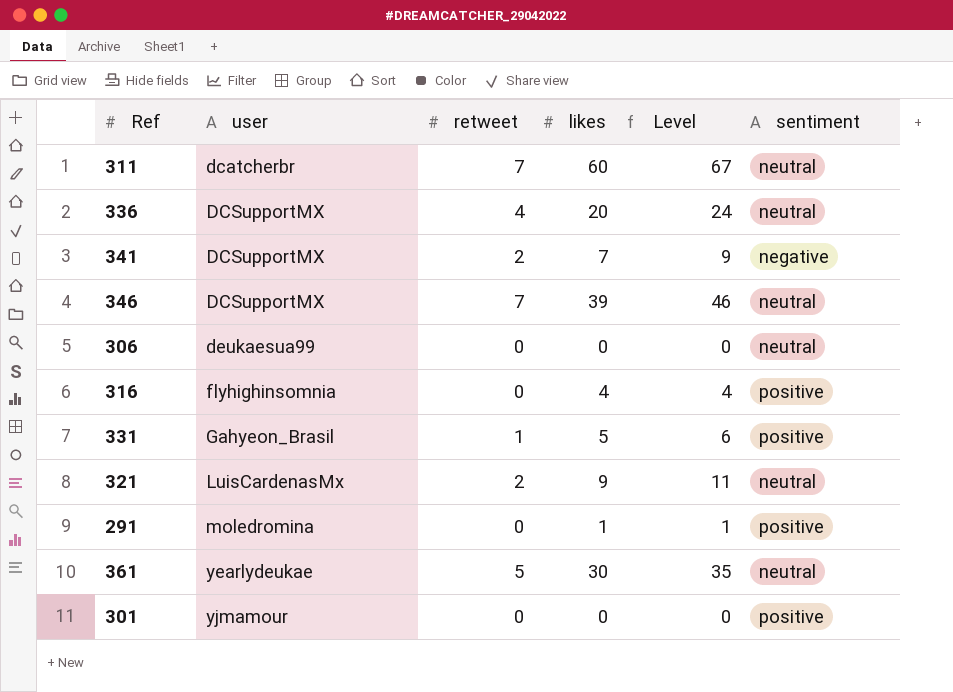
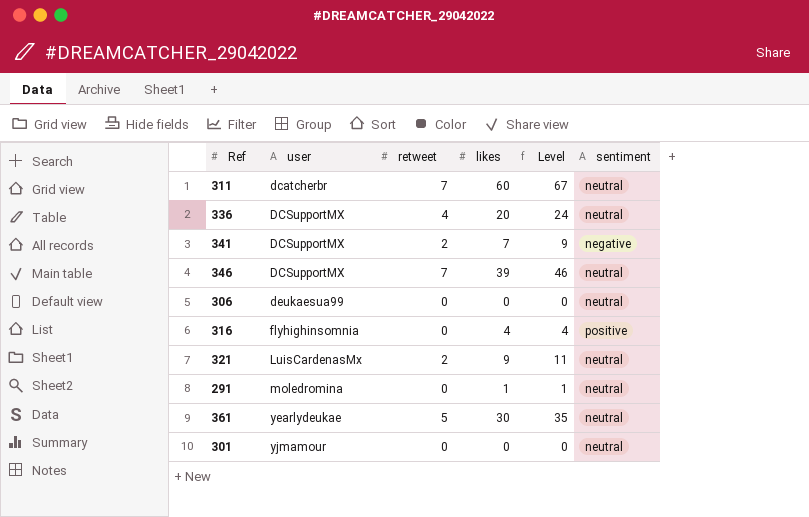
row 331: Gahyeon_Brasil | 1 | 5 | 6 | positive -> none
291 | sentiment: positive -> neutral
301 | sentiment: positive -> neutral

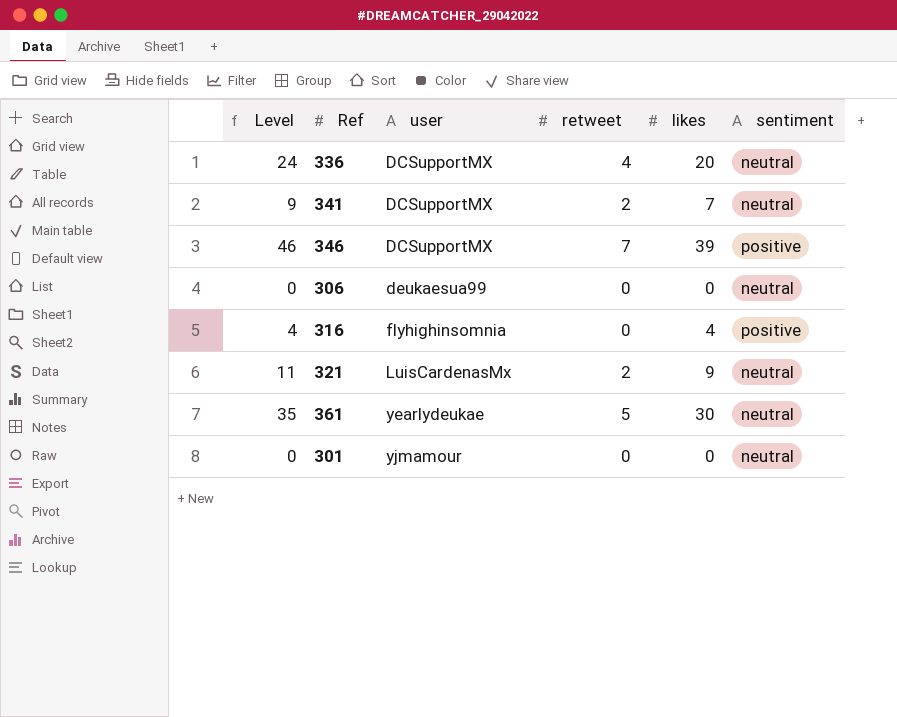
column Level | position: 5 -> 1
row 311: dcatcherbr | 7 | 60 | 67 | neutral -> none
row 291: moledromina | 0 | 1 | 1 | neutral -> none
341 | sentiment: negative -> neutral
346 | sentiment: neutral -> positive

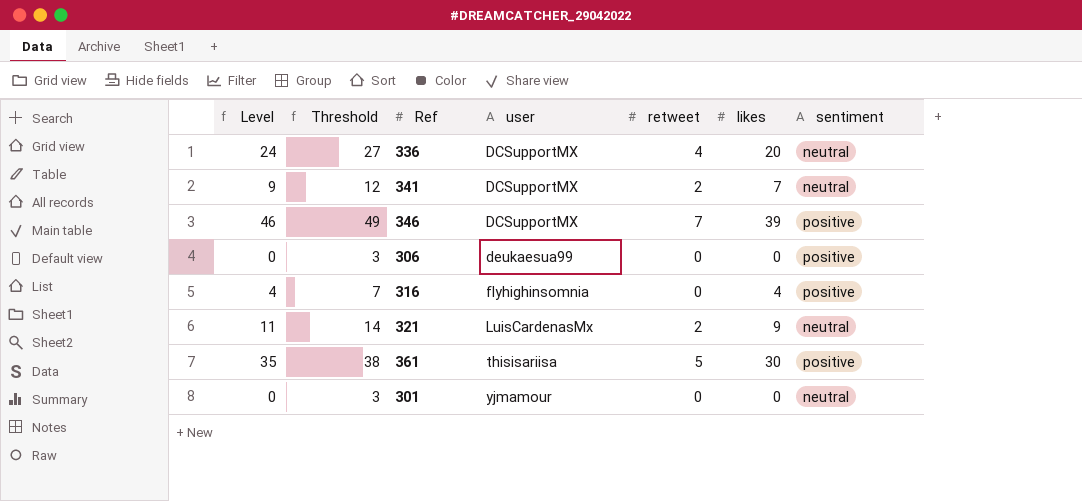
column Threshold | formula: none -> [Level] + 3
306 | sentiment: neutral -> positive
361 | user: yearlydeukae -> thisisariisa
361 | sentiment: neutral -> positive

